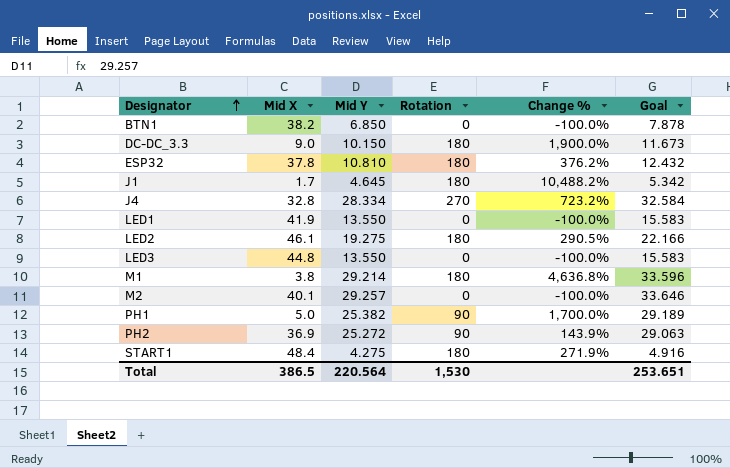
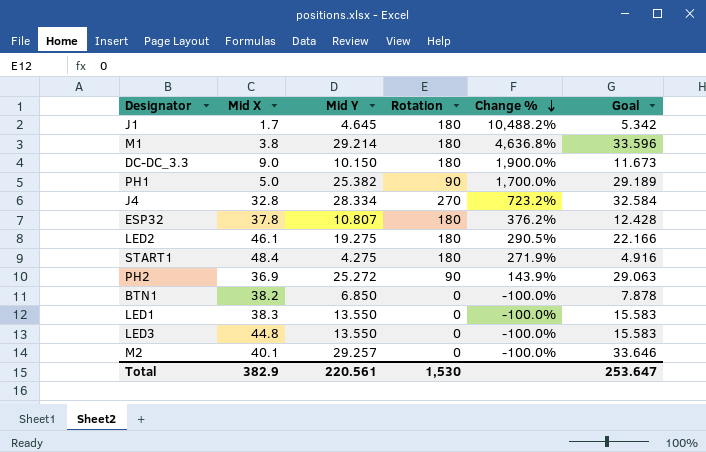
row order: Designator ascending -> Change % descending
ESP32 | Mid Y: 10.810 -> 10.807
ESP32 | Goal: 12.432 -> 12.428
LED1 | Mid X: 41.9 -> 38.3
Total | Mid X: 386.5 -> 382.9
Total | Mid Y: 220.564 -> 220.561
Total | Goal: 253.651 -> 253.647

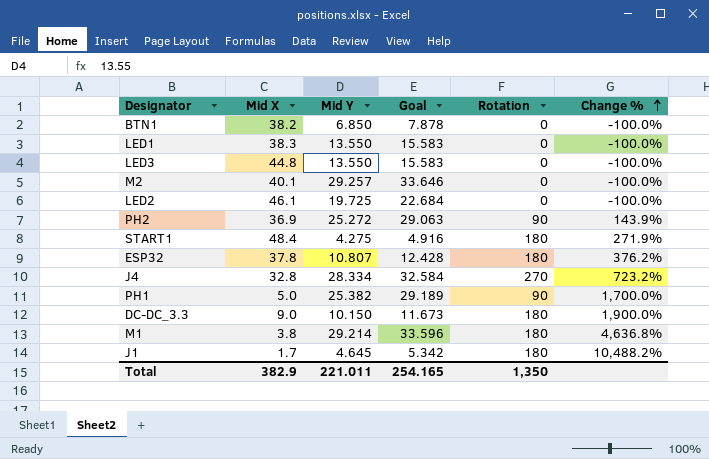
row order: Change % descending -> Change % ascending
column Goal | position: 6 -> 4
LED2 | Mid Y: 19.275 -> 19.725
LED2 | Goal: 22.166 -> 22.684
LED2 | Rotation: 180 -> 0
LED2 | Change %: 290.5% -> -100.0%
Total | Mid Y: 220.561 -> 221.011
Total | Goal: 253.647 -> 254.165
Total | Rotation: 1,530 -> 1,350

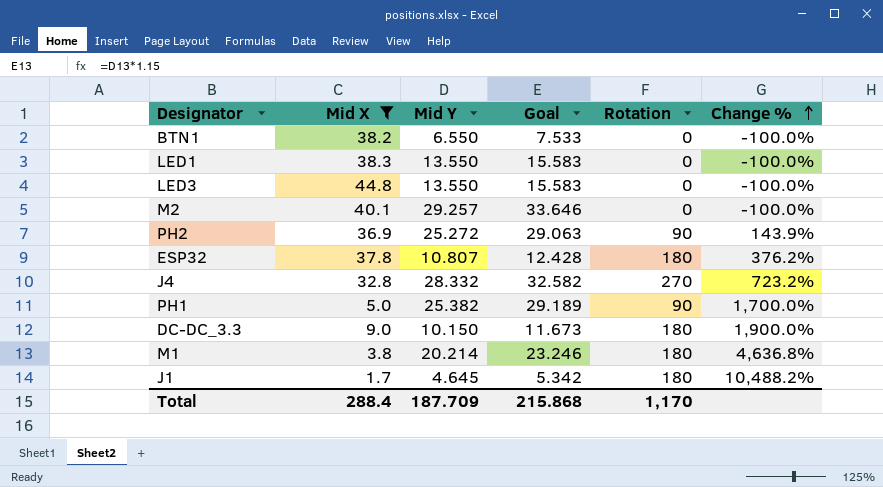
filter: none -> Mid X <= 44.8
BTN1 | Mid Y: 6.850 -> 6.550
BTN1 | Goal: 7.878 -> 7.533
J4 | Mid Y: 28.334 -> 28.332
J4 | Goal: 32.584 -> 32.582
M1 | Mid Y: 29.214 -> 20.214
M1 | Goal: 33.596 -> 23.246
Total | Mid X: 382.9 -> 288.4
Total | Mid Y: 221.011 -> 187.709
Total | Goal: 254.165 -> 215.868
Total | Rotation: 1,350 -> 1,170

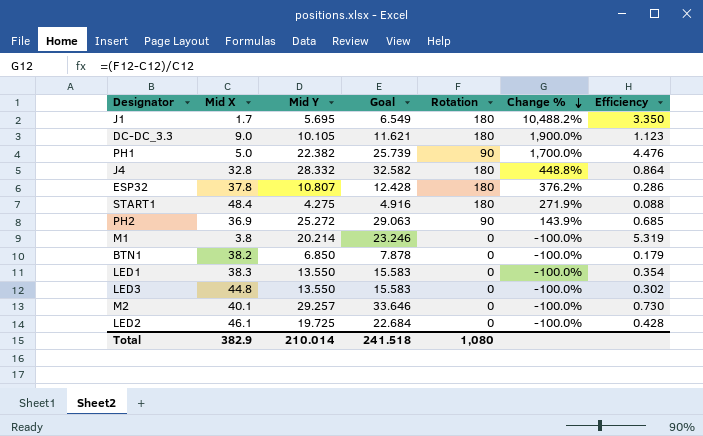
filter: Mid X <= 44.8 -> none
row order: Change % ascending -> Change % descending
column Efficiency | formula: none -> [Mid Y] / [Mid X]
J1 | Mid Y: 4.645 -> 5.695
J1 | Goal: 5.342 -> 6.549
DC-DC_3.3 | Mid Y: 10.150 -> 10.105
DC-DC_3.3 | Goal: 11.673 -> 11.621
PH1 | Mid Y: 25.382 -> 22.382
PH1 | Goal: 29.189 -> 25.739
J4 | Rotation: 270 -> 180
J4 | Change %: 723.2% -> 448.8%
M1 | Rotation: 180 -> 0
M1 | Change %: 4,636.8% -> -100.0%
BTN1 | Mid Y: 6.550 -> 6.850
BTN1 | Goal: 7.533 -> 7.878
Total | Mid X: 288.4 -> 382.9
Total | Mid Y: 187.709 -> 210.014
Total | Goal: 215.868 -> 241.518
Total | Rotation: 1,170 -> 1,080

